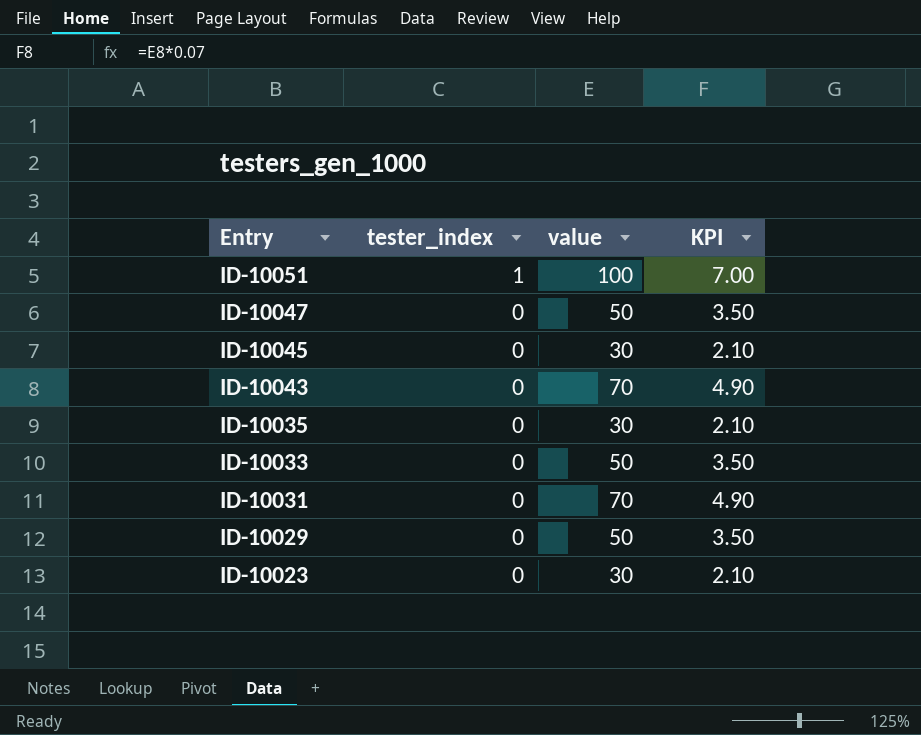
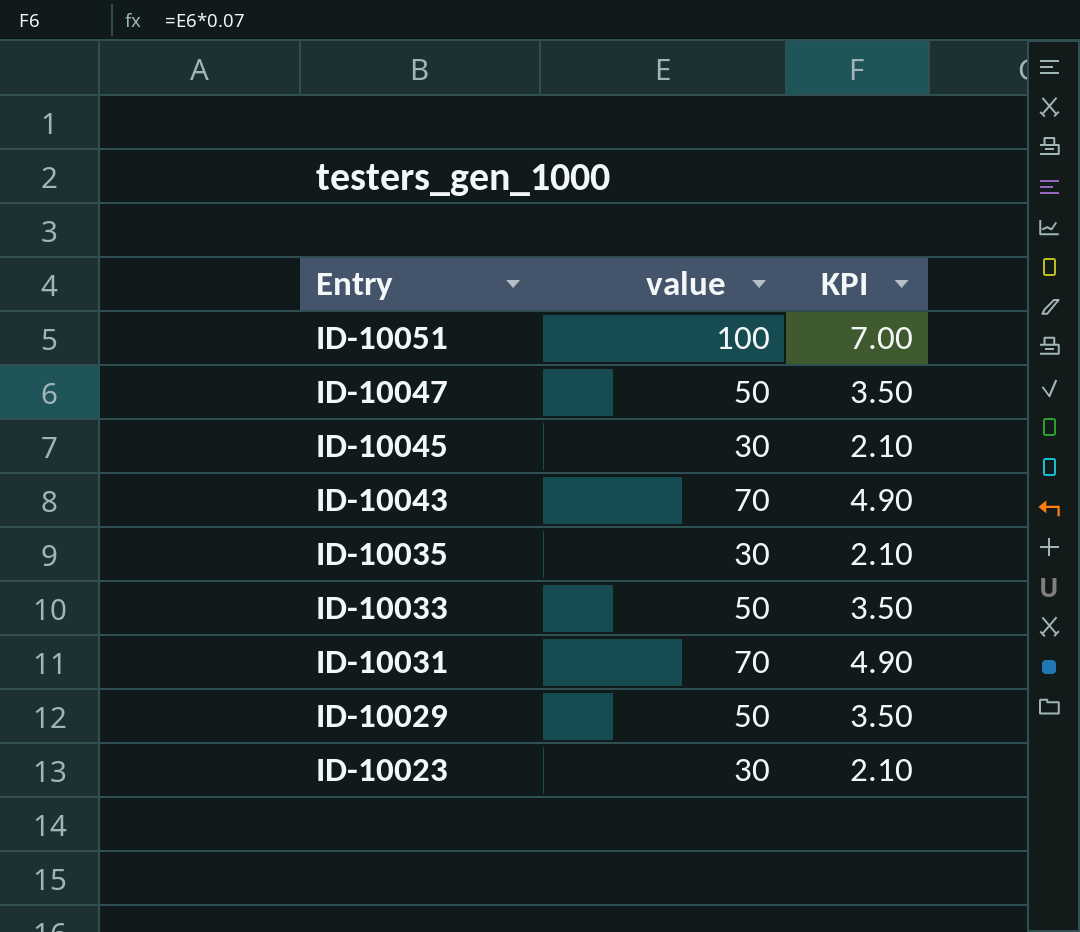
column tester_index | position: 2 -> none

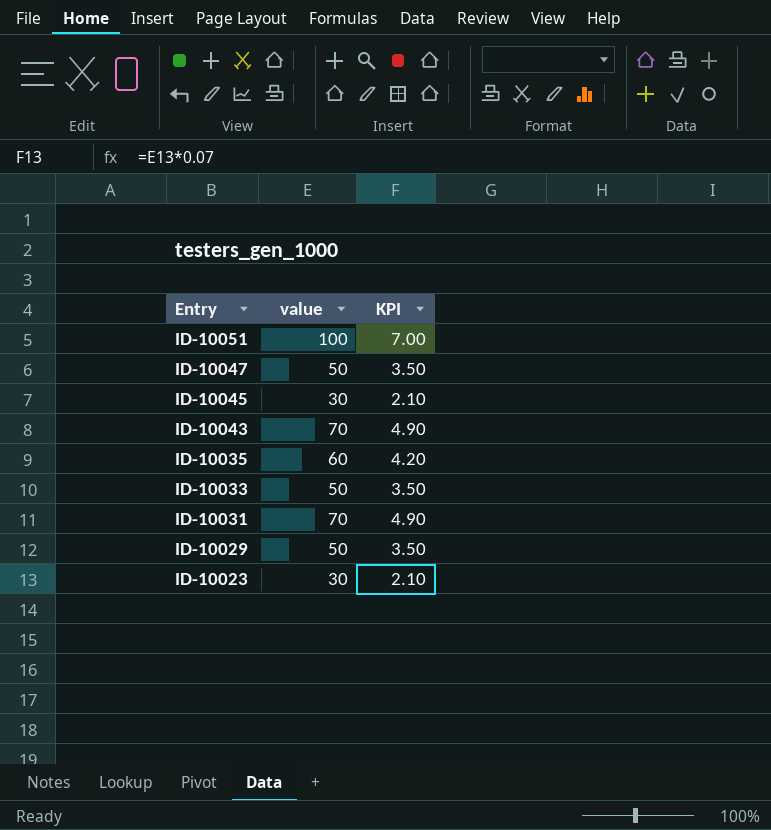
ID-10035 | value: 30 -> 60
ID-10035 | KPI: 2.10 -> 4.20

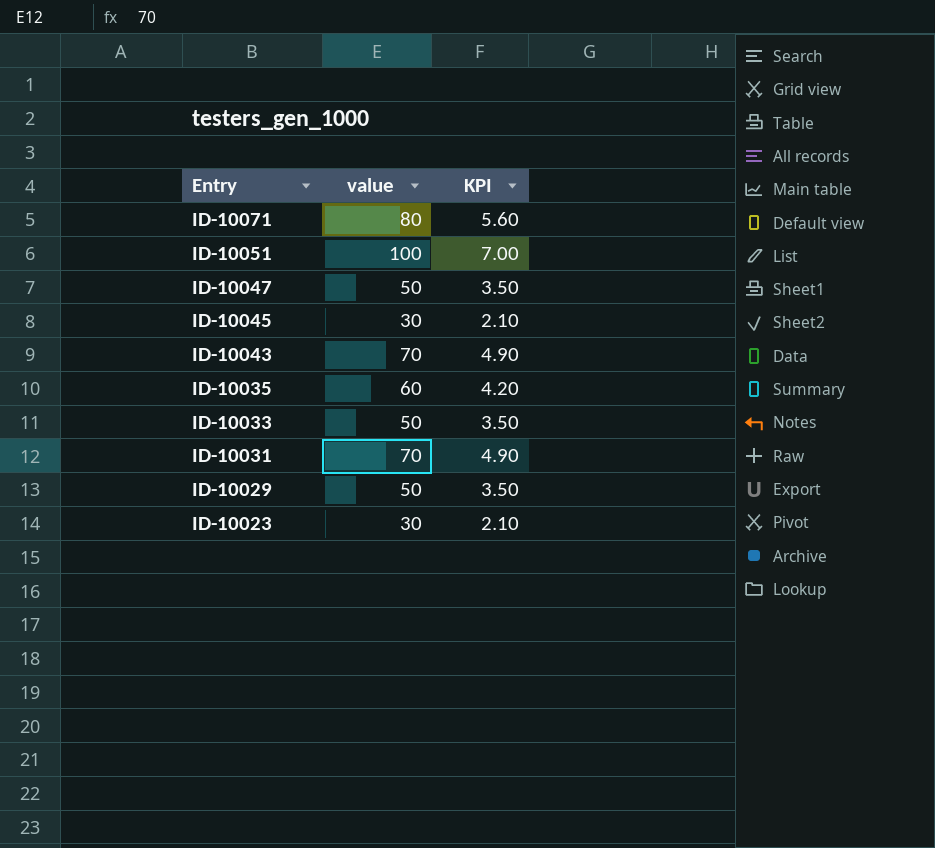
row ID-10071: none -> 80 | 5.60

